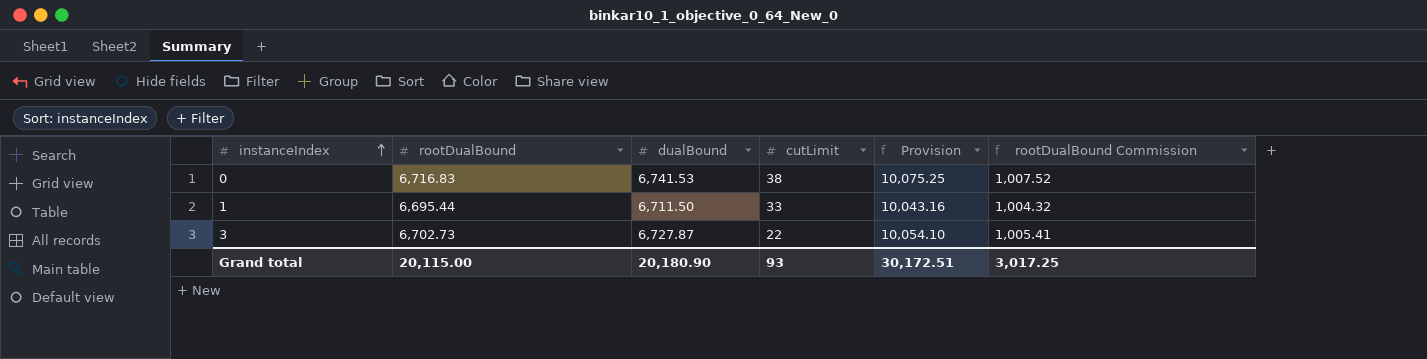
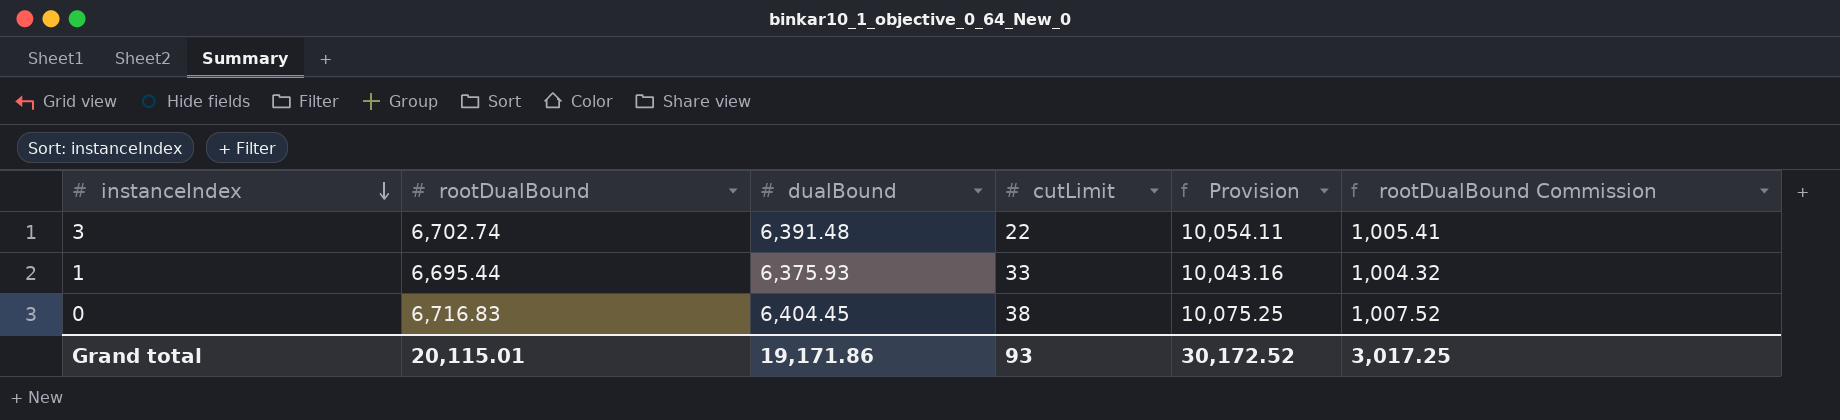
row order: instanceIndex ascending -> instanceIndex descending
3 | rootDualBound: 6,702.73 -> 6,702.74
3 | dualBound: 6,727.87 -> 6,391.48
3 | Provision: 10,054.10 -> 10,054.11
1 | dualBound: 6,711.50 -> 6,375.93
0 | dualBound: 6,741.53 -> 6,404.45
Grand total | rootDualBound: 20,115.00 -> 20,115.01
Grand total | dualBound: 20,180.90 -> 19,171.86
Grand total | Provision: 30,172.51 -> 30,172.52

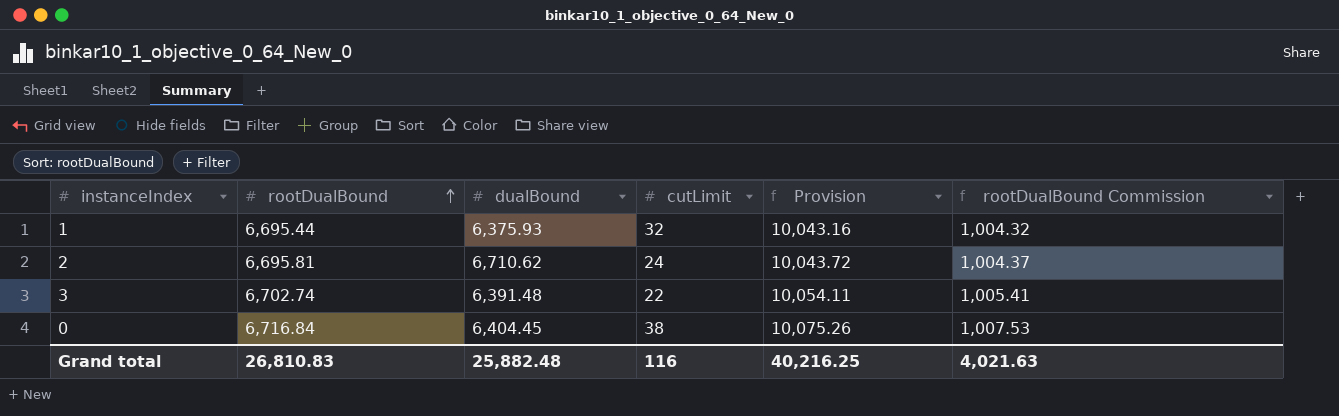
row order: instanceIndex descending -> rootDualBound ascending
1 | cutLimit: 33 -> 32
row 2: none -> 6,695.81 | 6,710.62 | 24 | 10,043.72 | 1,004.37
0 | rootDualBound: 6,716.83 -> 6,716.84
0 | Provision: 10,075.25 -> 10,075.26
0 | rootDualBound Commission: 1,007.52 -> 1,007.53
Grand total | rootDualBound: 20,115.01 -> 26,810.83
Grand total | dualBound: 19,171.86 -> 25,882.48
Grand total | cutLimit: 93 -> 116
Grand total | Provision: 30,172.52 -> 40,216.25
Grand total | rootDualBound Commission: 3,017.25 -> 4,021.63

